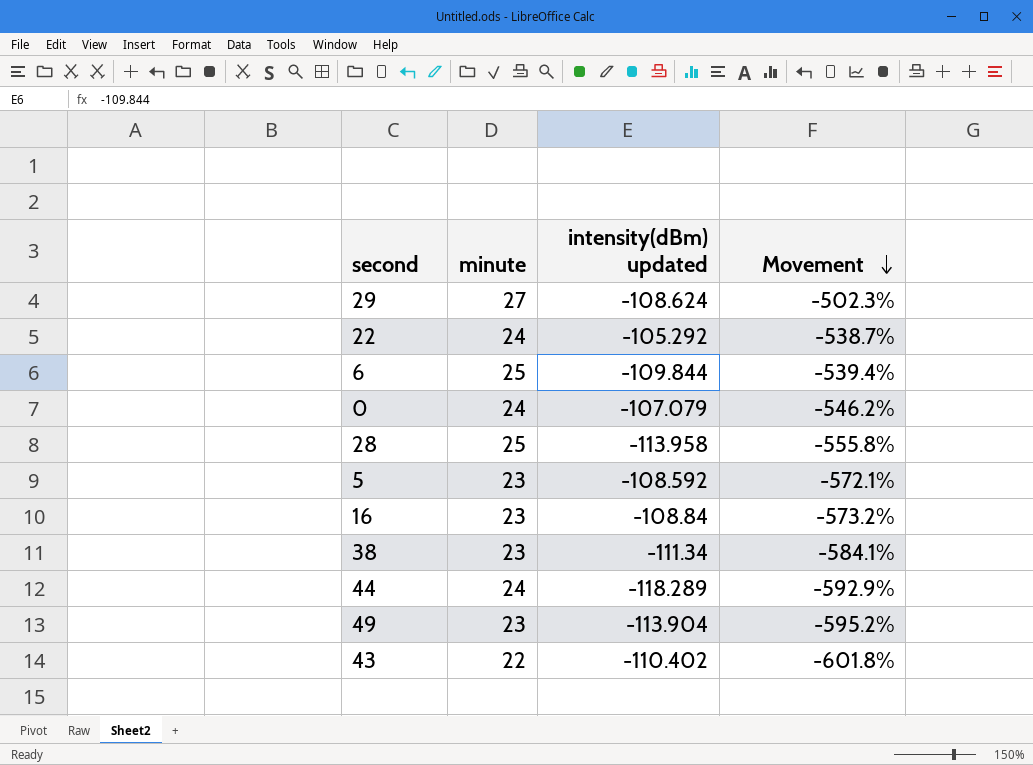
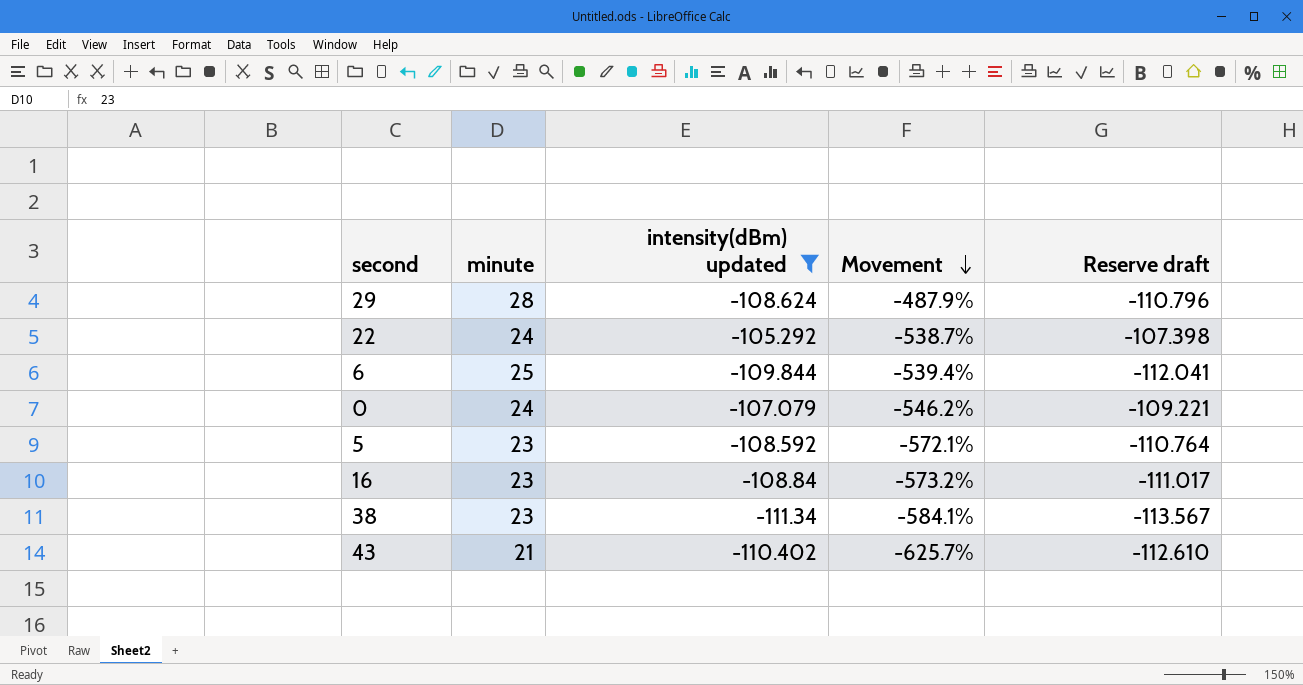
filter: none -> intensity(dBm) updated >= -111.34
column Reserve draft | formula: none -> [intensity(dBm) updated] * 1.02
29 | minute: 27 -> 28
29 | Movement: -502.3% -> -487.9%
43 | minute: 22 -> 21
43 | Movement: -601.8% -> -625.7%

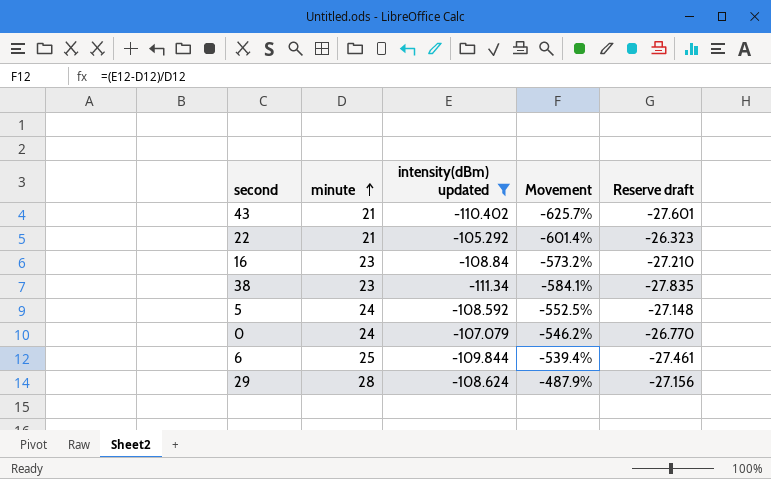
row order: Movement descending -> minute ascending
column Reserve draft | formula: [intensity(dBm) updated] * 1.02 -> [intensity(dBm) updated] * 0.25
22 | minute: 24 -> 21
22 | Movement: -538.7% -> -601.4%
5 | minute: 23 -> 24
5 | Movement: -572.1% -> -552.5%

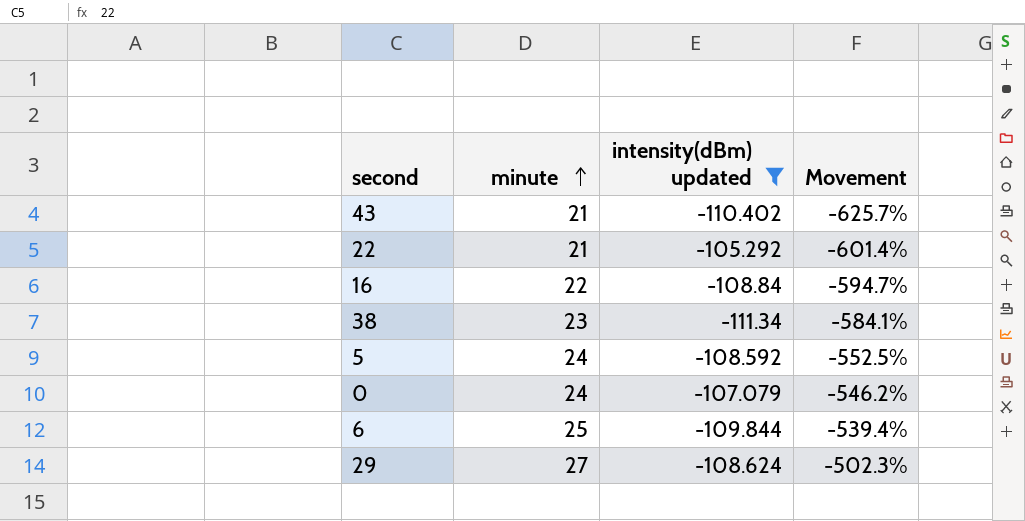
column Reserve draft | formula: [intensity(dBm) updated] * 0.25 -> none
16 | minute: 23 -> 22
16 | Movement: -573.2% -> -594.7%
29 | minute: 28 -> 27
29 | Movement: -487.9% -> -502.3%

